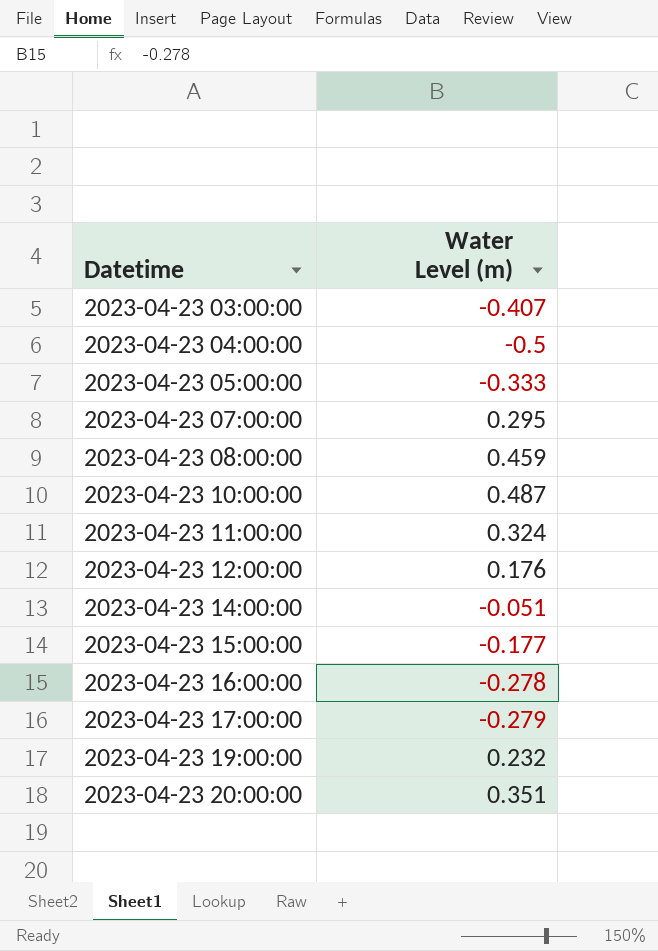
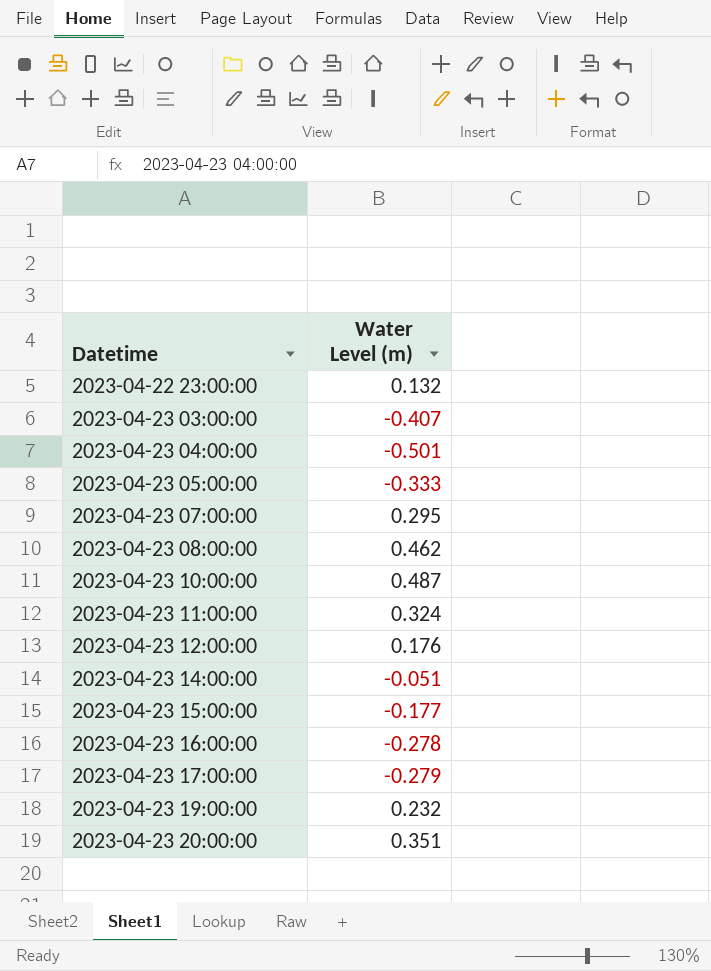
row 2023-04-22 23:00:00: none -> 0.132
2023-04-23 04:00:00 | Water Level (m): -0.5 -> -0.501
2023-04-23 08:00:00 | Water Level (m): 0.459 -> 0.462

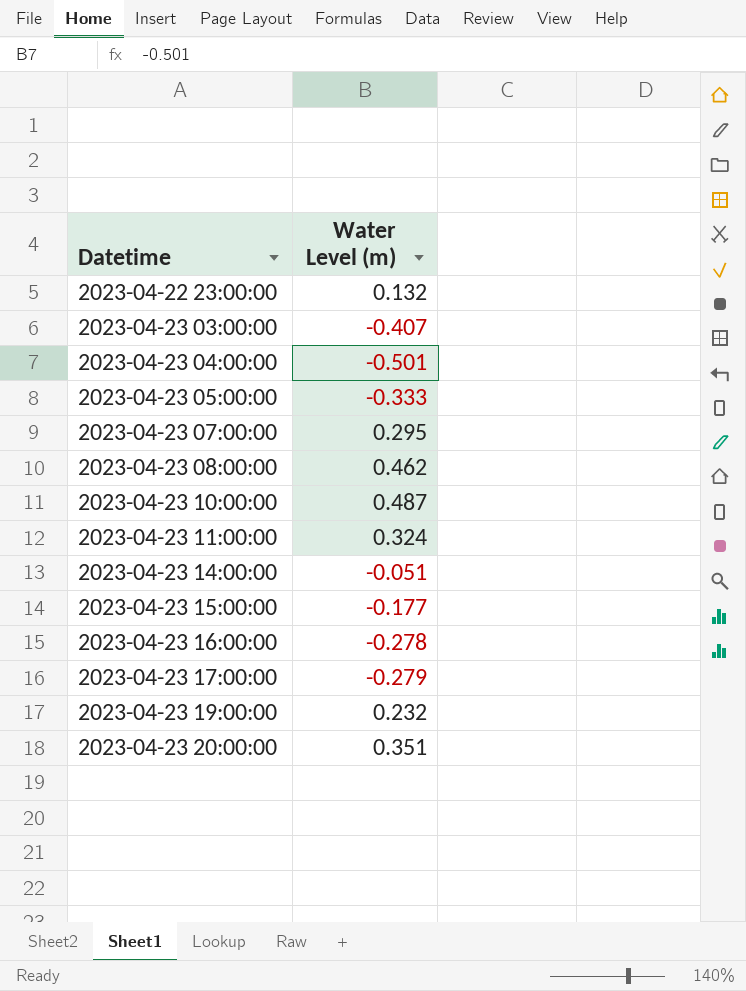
row 2023-04-23 12:00:00: 0.176 -> none

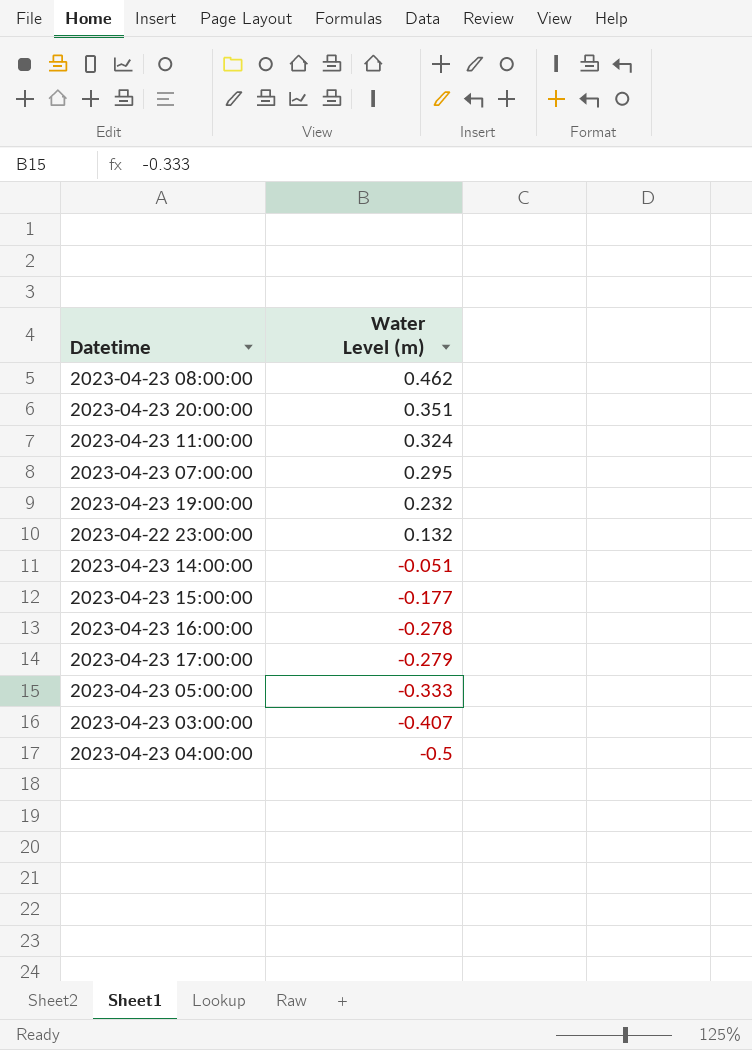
row order: Datetime ascending -> Water Level (m) descending
row 2023-04-23 10:00:00: 0.487 -> none
2023-04-23 04:00:00 | Water Level (m): -0.501 -> -0.5

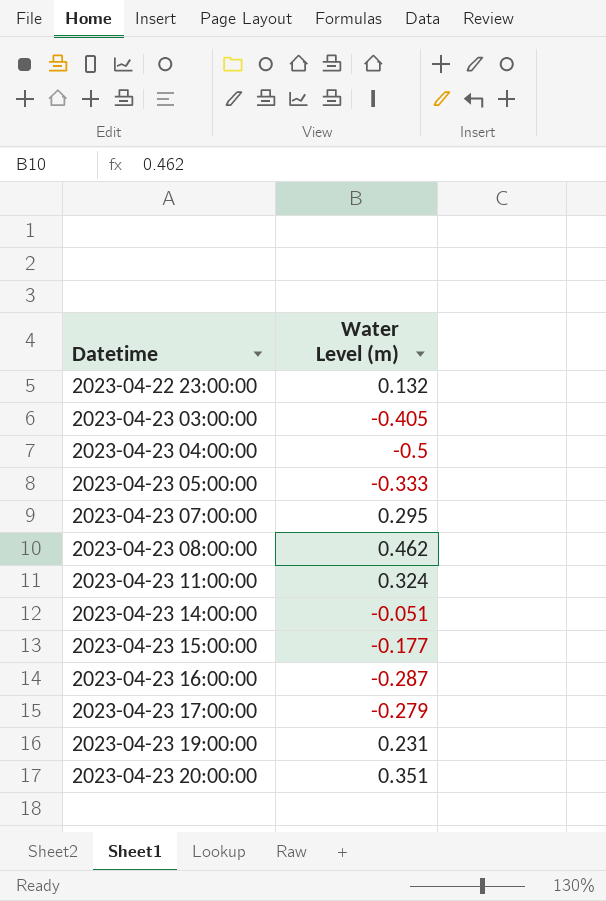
row order: Water Level (m) descending -> Datetime ascending
2023-04-23 03:00:00 | Water Level (m): -0.407 -> -0.405
2023-04-23 16:00:00 | Water Level (m): -0.278 -> -0.287
2023-04-23 19:00:00 | Water Level (m): 0.232 -> 0.231

